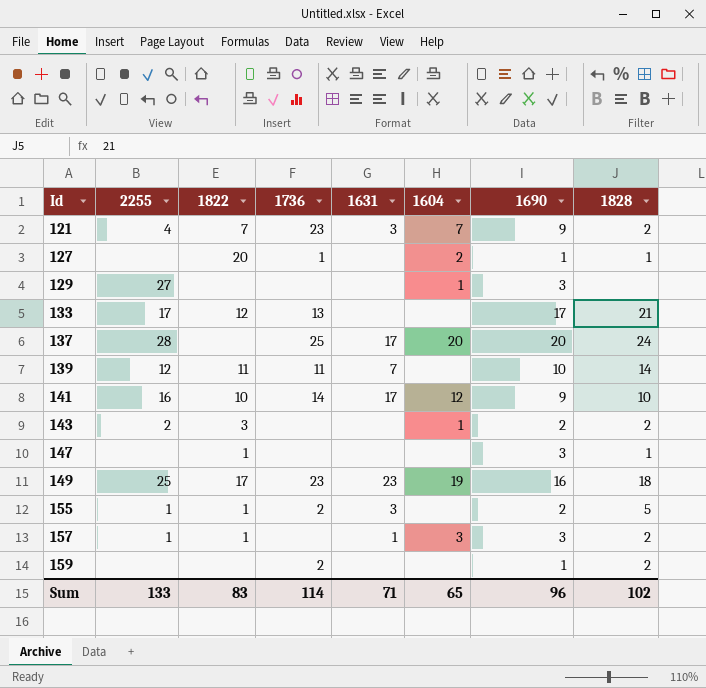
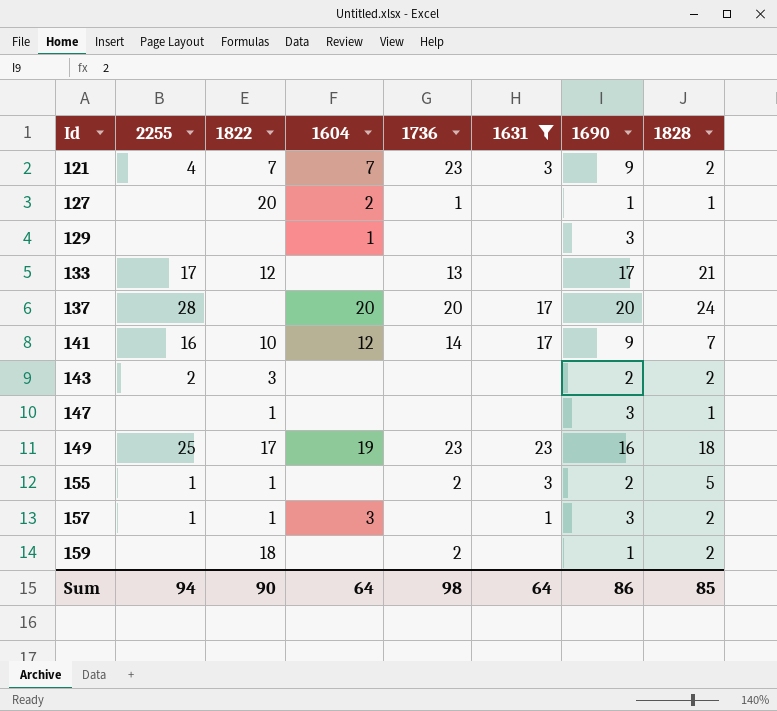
filter: none -> 1631 != 7
column 1604 | position: 6 -> 4
129 | 2255: 27 -> none
137 | 1736: 25 -> 20
141 | 1828: 10 -> 7
143 | 1604: 1 -> none
159 | 1822: none -> 18
Sum | 2255: 133 -> 94
Sum | 1822: 83 -> 90
Sum | 1604: 65 -> 64
Sum | 1736: 114 -> 98
Sum | 1631: 71 -> 64
Sum | 1690: 96 -> 86
Sum | 1828: 102 -> 85

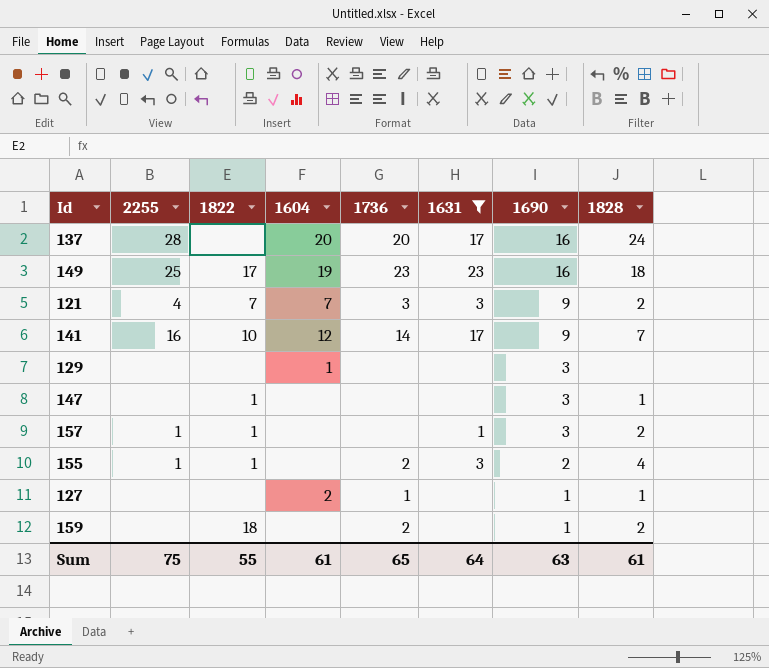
row order: Id ascending -> 1690 descending
row 133: 17 | 12 | none | 13 | none | 17 | 21 -> none
row 143: 2 | 3 | none | none | none | 2 | 2 -> none
137 | 1690: 20 -> 16
121 | 1736: 23 -> 3
157 | 1604: 3 -> none
155 | 1828: 5 -> 4
127 | 1822: 20 -> none
Sum | 2255: 94 -> 75
Sum | 1822: 90 -> 55
Sum | 1604: 64 -> 61
Sum | 1736: 98 -> 65
Sum | 1690: 86 -> 63
Sum | 1828: 85 -> 61

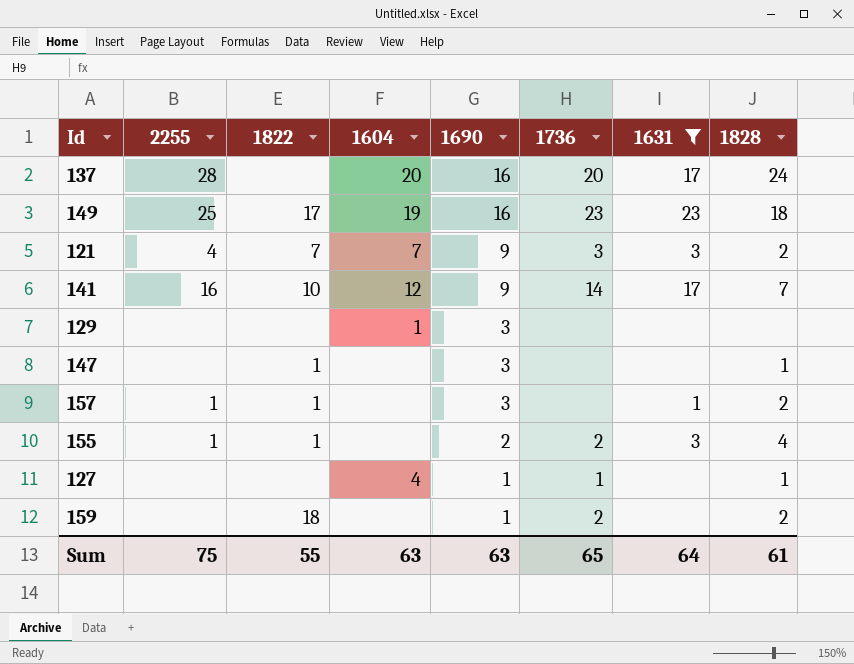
column 1690 | position: 7 -> 5
127 | 1604: 2 -> 4
Sum | 1604: 61 -> 63

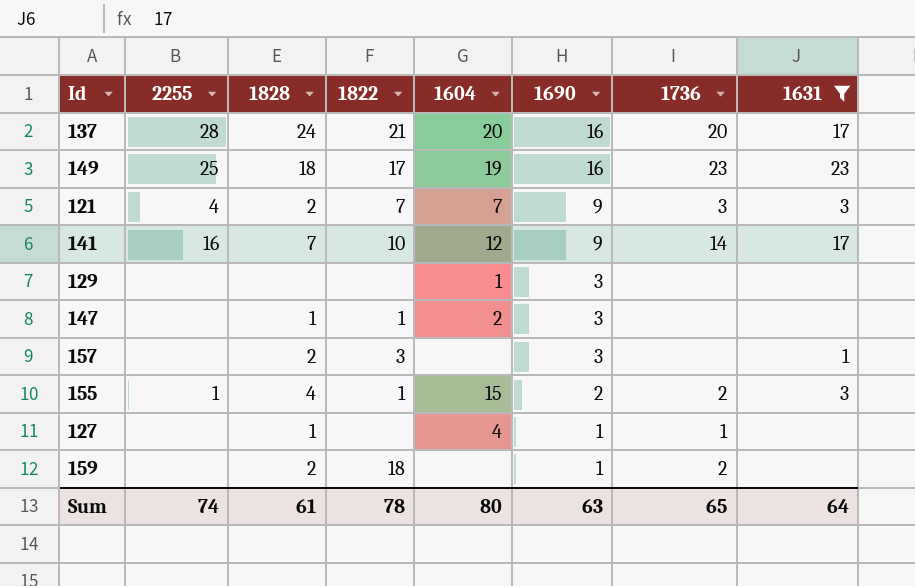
column 1828 | position: 8 -> 3
137 | 1822: none -> 21
147 | 1604: none -> 2
157 | 2255: 1 -> none
157 | 1822: 1 -> 3
155 | 1604: none -> 15
Sum | 2255: 75 -> 74
Sum | 1822: 55 -> 78
Sum | 1604: 63 -> 80

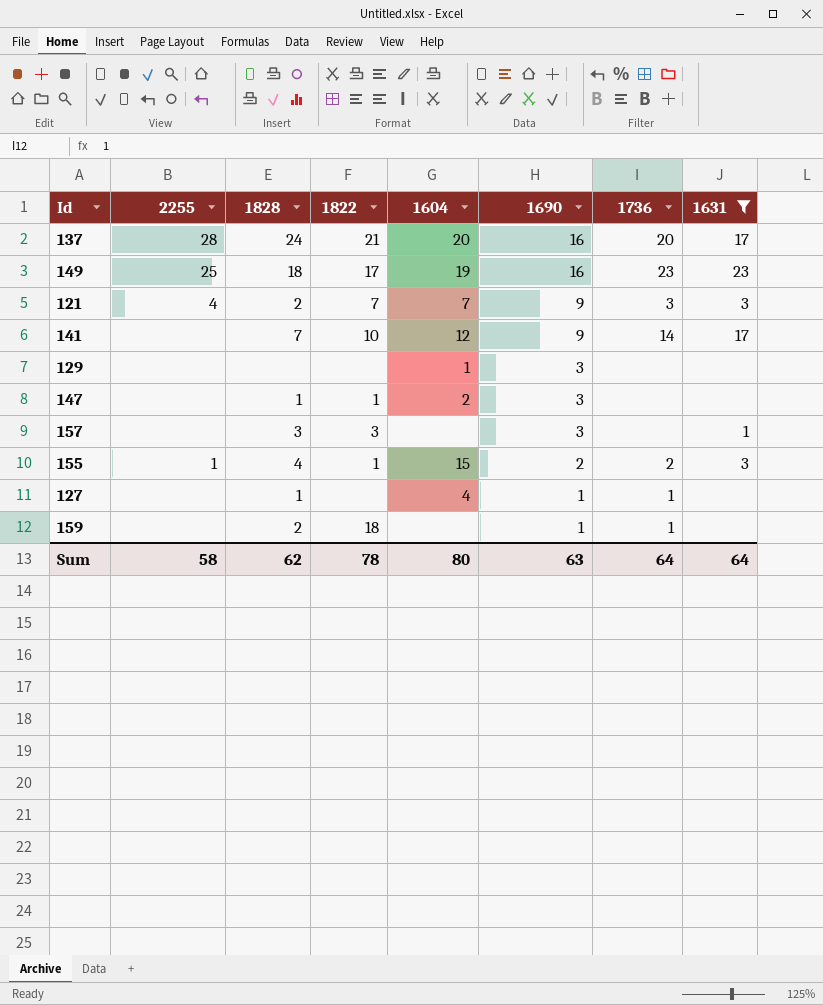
141 | 2255: 16 -> none
157 | 1828: 2 -> 3
159 | 1736: 2 -> 1
Sum | 2255: 74 -> 58
Sum | 1828: 61 -> 62
Sum | 1736: 65 -> 64

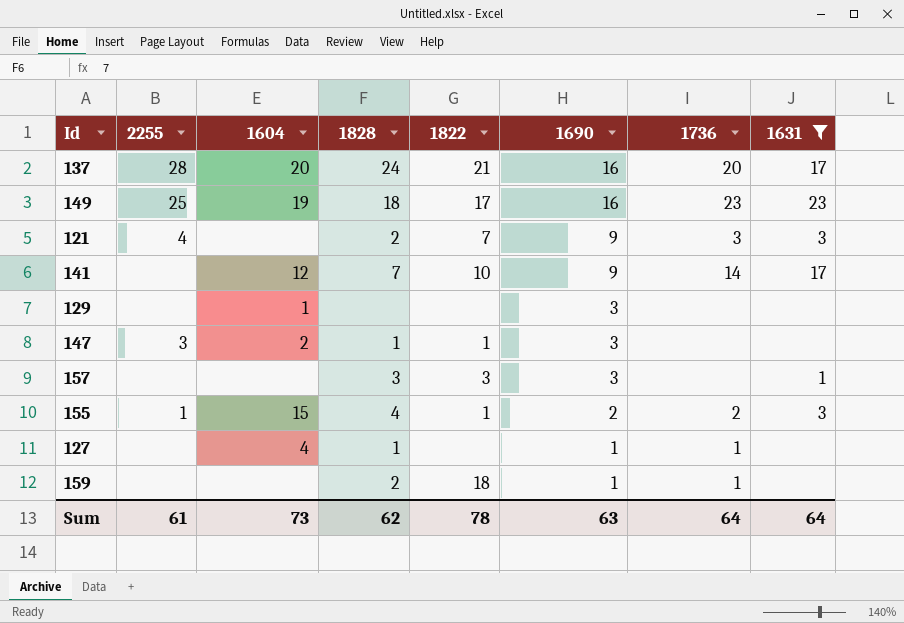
column 1604 | position: 5 -> 3
121 | 1604: 7 -> none
147 | 2255: none -> 3
Sum | 2255: 58 -> 61
Sum | 1604: 80 -> 73

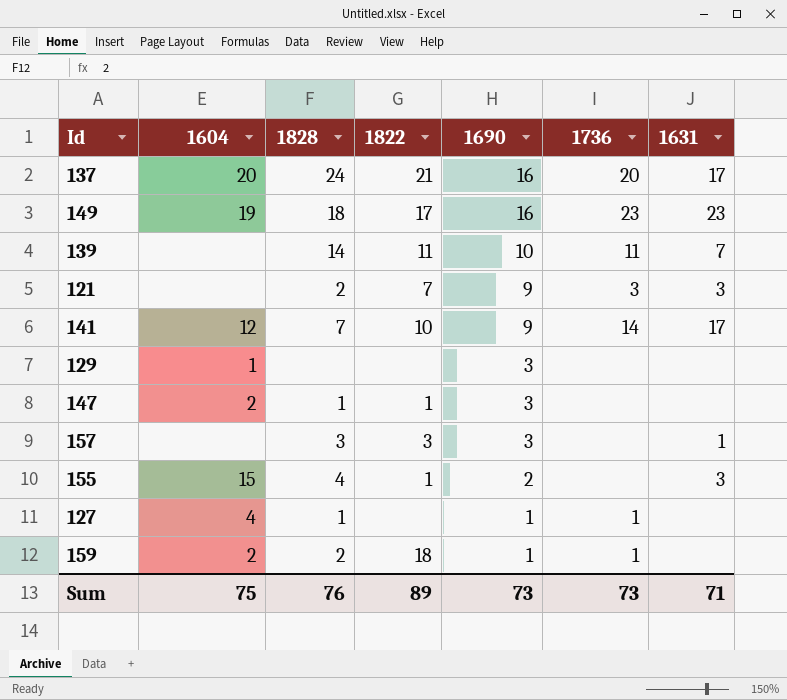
filter: 1631 != 7 -> none
column 2255 | position: 2 -> none
155 | 1736: 2 -> none
159 | 1604: none -> 2
Sum | 1604: 73 -> 75
Sum | 1828: 62 -> 76
Sum | 1822: 78 -> 89
Sum | 1690: 63 -> 73
Sum | 1736: 64 -> 73
Sum | 1631: 64 -> 71

